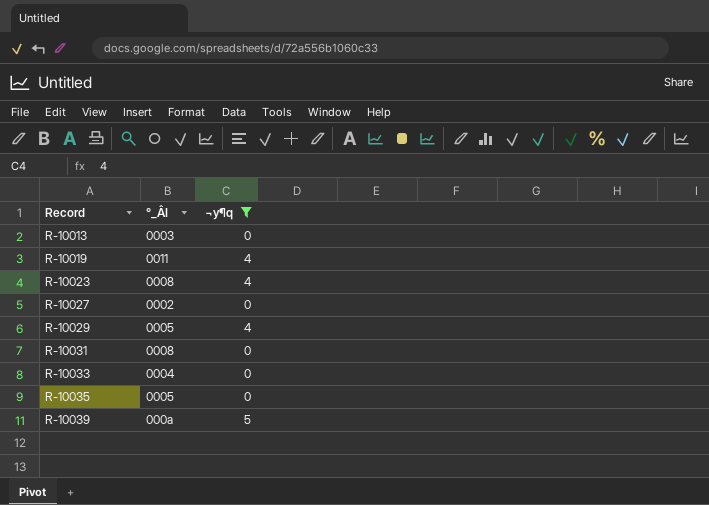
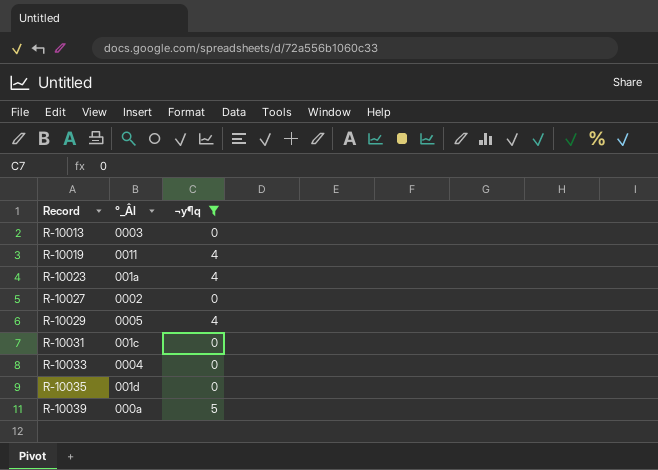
R-10023 | °_ÂI: 0008 -> 001a
R-10031 | °_ÂI: 0008 -> 001c
R-10035 | °_ÂI: 0005 -> 001d

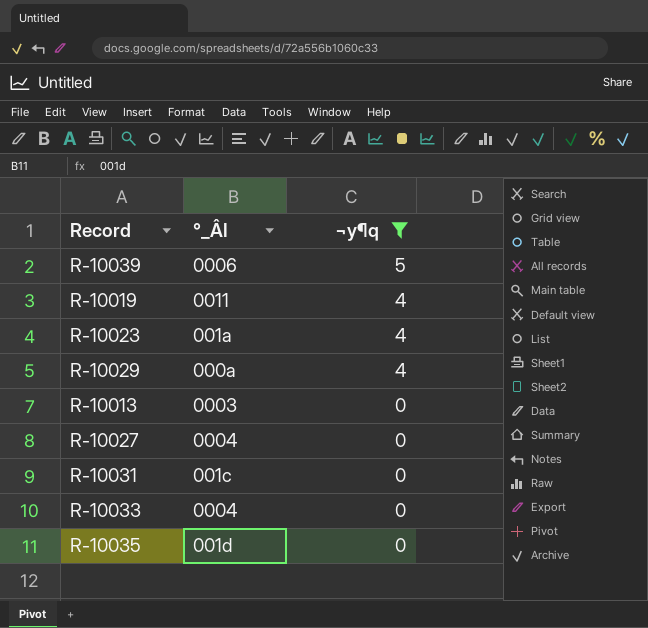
row order: Record ascending -> ¬y¶q descending
R-10039 | °_ÂI: 000a -> 0006
R-10029 | °_ÂI: 0005 -> 000a
R-10027 | °_ÂI: 0002 -> 0004

